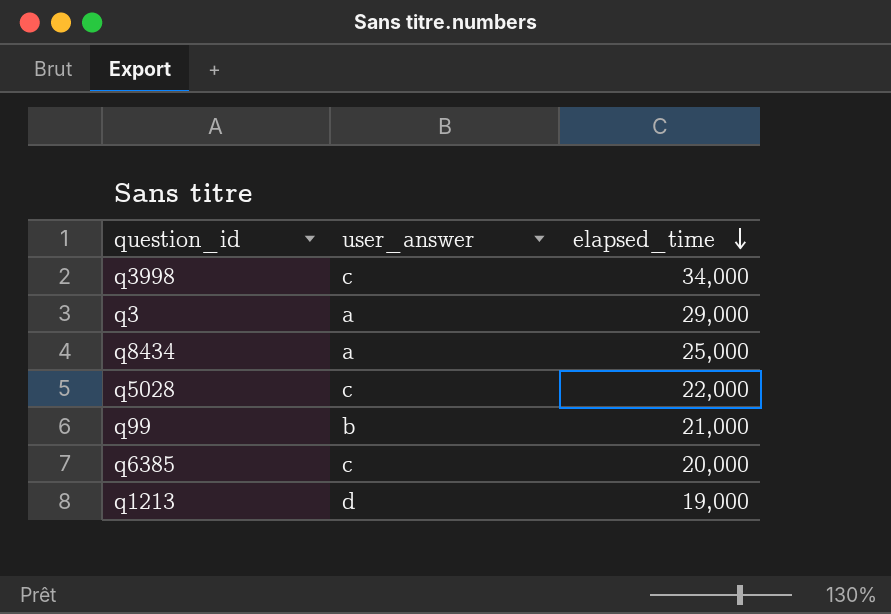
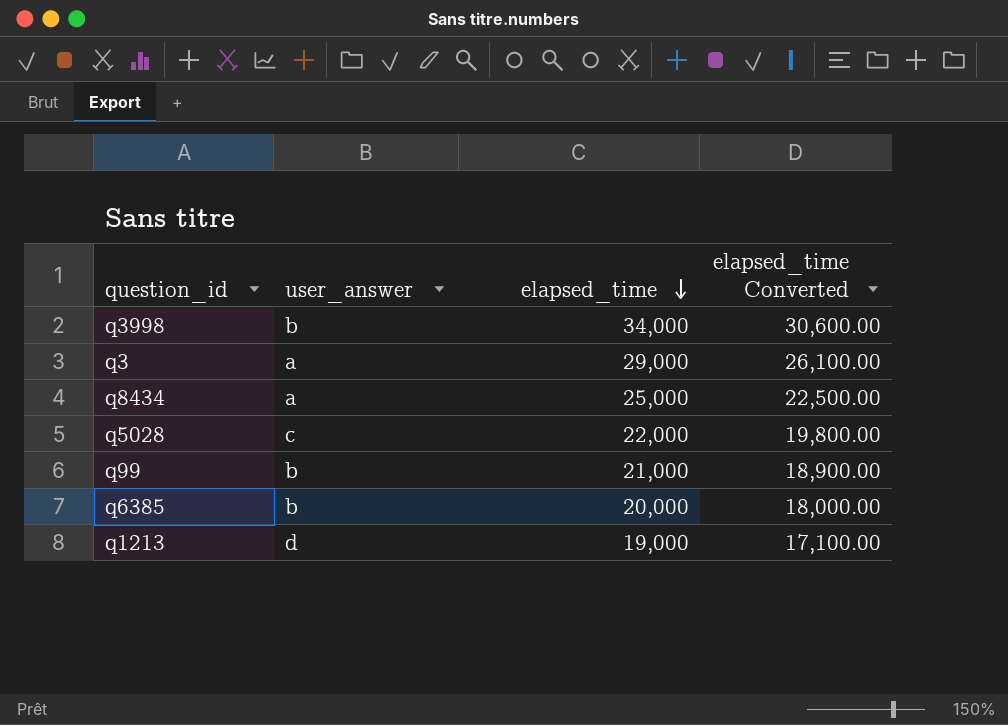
column elapsed_time Converted | formula: none -> [elapsed_time] * 0.9
q3998 | user_answer: c -> b
q6385 | user_answer: c -> b

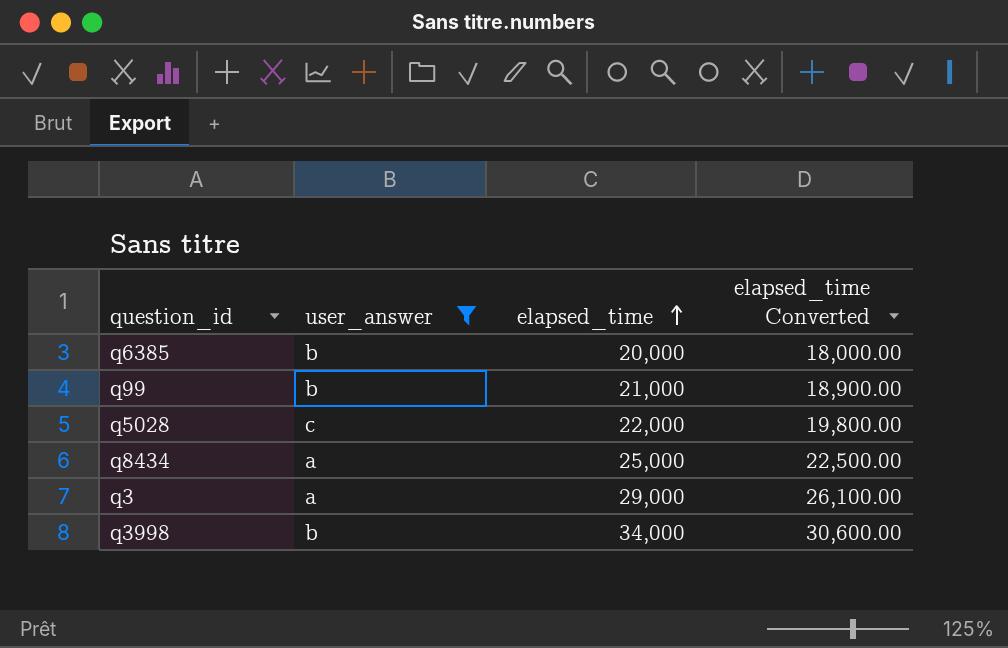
filter: none -> user_answer != d
row order: elapsed_time descending -> elapsed_time ascending

